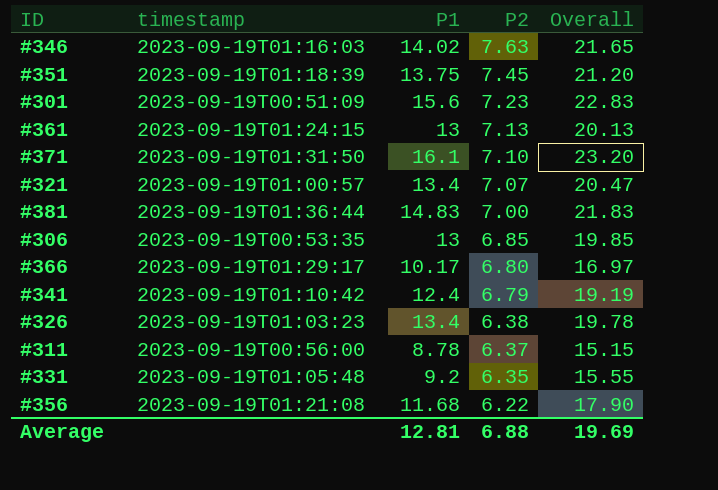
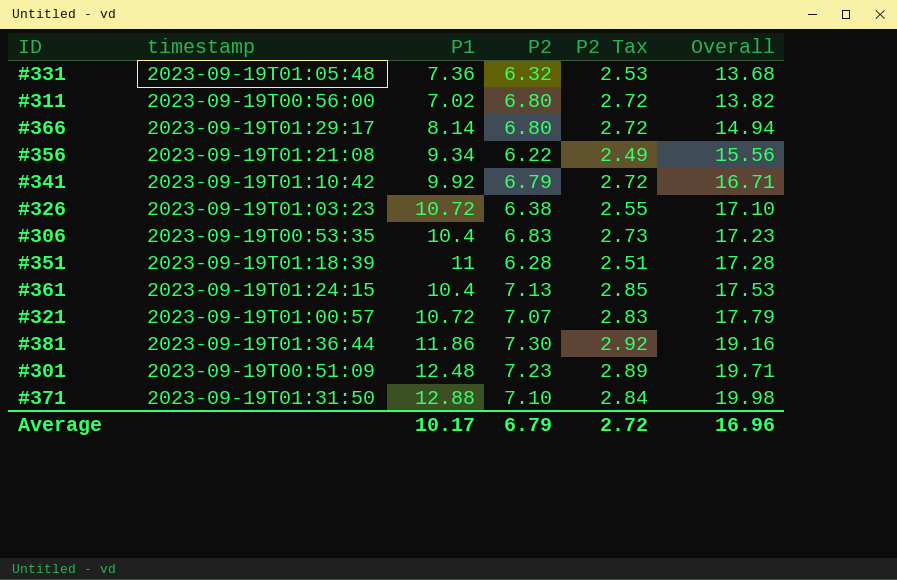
row order: P2 descending -> Overall ascending
column P2 Tax | formula: none -> [P2] * 0.4
row #346: 2023-09-19T01:16:03 | 14.02 | 7.63 | 21.65 -> none
#331 | P1: 9.2 -> 7.36
#331 | P2: 6.35 -> 6.32
#331 | Overall: 15.55 -> 13.68
#311 | P1: 8.78 -> 7.02
#311 | P2: 6.37 -> 6.80
#311 | Overall: 15.15 -> 13.82
#366 | P1: 10.17 -> 8.14
#366 | Overall: 16.97 -> 14.94
#356 | P1: 11.68 -> 9.34
#356 | Overall: 17.90 -> 15.56
#341 | P1: 12.4 -> 9.92
#341 | Overall: 19.19 -> 16.71
#326 | P1: 13.4 -> 10.72
#326 | Overall: 19.78 -> 17.10
#306 | P1: 13 -> 10.4
#306 | P2: 6.85 -> 6.83
#306 | Overall: 19.85 -> 17.23
#351 | P1: 13.75 -> 11
#351 | P2: 7.45 -> 6.28
#351 | Overall: 21.20 -> 17.28
#361 | P1: 13 -> 10.4
#361 | Overall: 20.13 -> 17.53
#321 | P1: 13.4 -> 10.72
#321 | Overall: 20.47 -> 17.79
#381 | P1: 14.83 -> 11.86
#381 | P2: 7.00 -> 7.30
#381 | Overall: 21.83 -> 19.16
#301 | P1: 15.6 -> 12.48
#301 | Overall: 22.83 -> 19.71
#371 | P1: 16.1 -> 12.88
#371 | Overall: 23.20 -> 19.98
Average | P1: 12.81 -> 10.17
Average | P2: 6.88 -> 6.79
Average | Overall: 19.69 -> 16.96

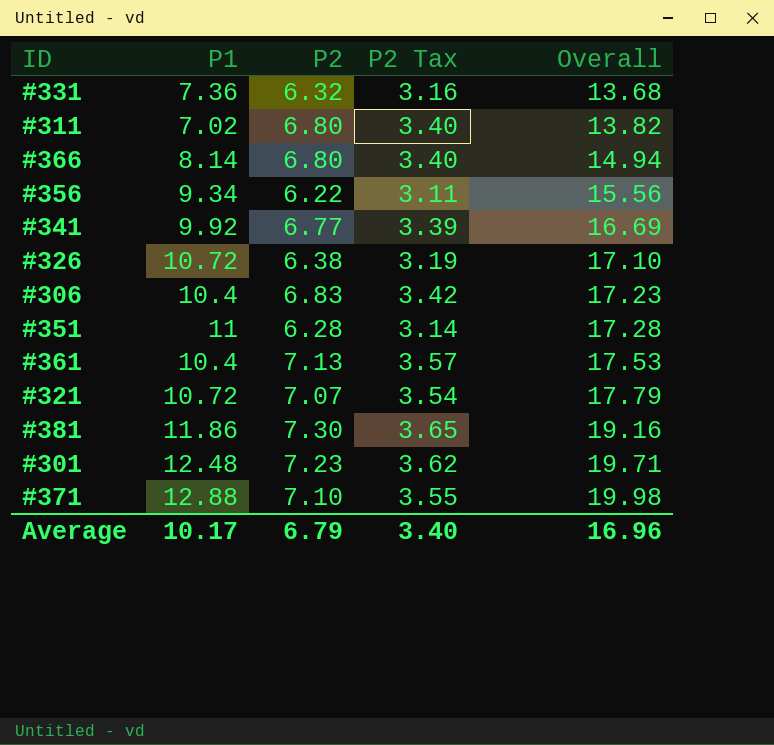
column timestamp | position: 2 -> none
column P2 Tax | formula: [P2] * 0.4 -> [P2] * 0.5
#341 | P2: 6.79 -> 6.77
#341 | Overall: 16.71 -> 16.69
Average | P2 Tax: 2.72 -> 3.40

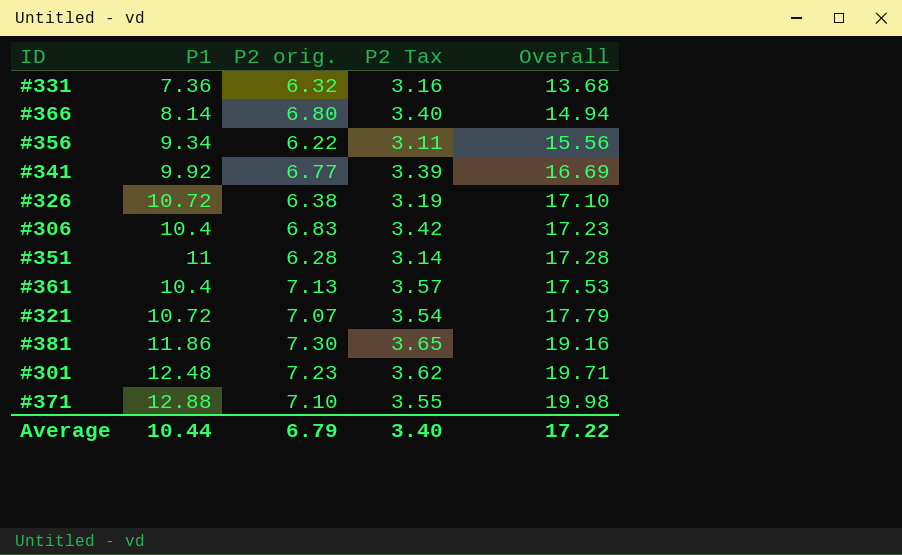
column name: P2 -> P2 orig.
row #311: 7.02 | 6.80 | 3.40 | 13.82 -> none
Average | P1: 10.17 -> 10.44
Average | Overall: 16.96 -> 17.22

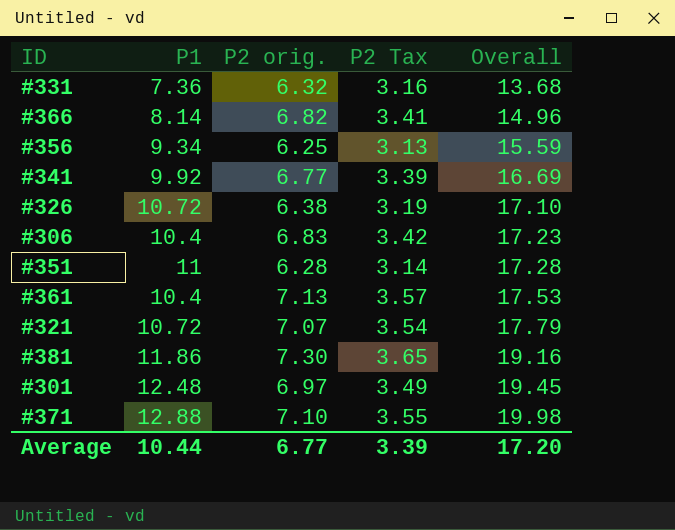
#366 | P2 orig.: 6.80 -> 6.82
#366 | P2 Tax: 3.40 -> 3.41
#366 | Overall: 14.94 -> 14.96
#356 | P2 orig.: 6.22 -> 6.25
#356 | P2 Tax: 3.11 -> 3.13
#356 | Overall: 15.56 -> 15.59
#301 | P2 orig.: 7.23 -> 6.97
#301 | P2 Tax: 3.62 -> 3.49
#301 | Overall: 19.71 -> 19.45
Average | P2 orig.: 6.79 -> 6.77
Average | P2 Tax: 3.40 -> 3.39
Average | Overall: 17.22 -> 17.20

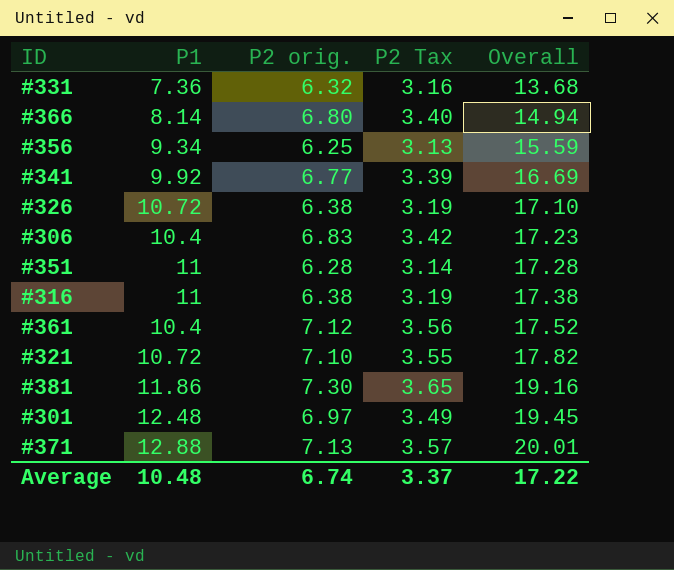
#366 | P2 orig.: 6.82 -> 6.80
#366 | P2 Tax: 3.41 -> 3.40
#366 | Overall: 14.96 -> 14.94
row #316: none -> 11 | 6.38 | 3.19 | 17.38
#361 | P2 orig.: 7.13 -> 7.12
#361 | P2 Tax: 3.57 -> 3.56
#361 | Overall: 17.53 -> 17.52
#321 | P2 orig.: 7.07 -> 7.10
#321 | P2 Tax: 3.54 -> 3.55
#321 | Overall: 17.79 -> 17.82
#371 | P2 orig.: 7.10 -> 7.13
#371 | P2 Tax: 3.55 -> 3.57
#371 | Overall: 19.98 -> 20.01
Average | P1: 10.44 -> 10.48
Average | P2 orig.: 6.77 -> 6.74
Average | P2 Tax: 3.39 -> 3.37
Average | Overall: 17.20 -> 17.22

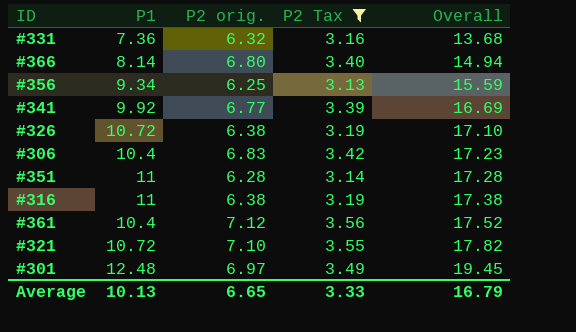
filter: none -> P2 Tax <= 3.56
Average | P1: 10.48 -> 10.13
Average | P2 orig.: 6.74 -> 6.65
Average | P2 Tax: 3.37 -> 3.33
Average | Overall: 17.22 -> 16.79

